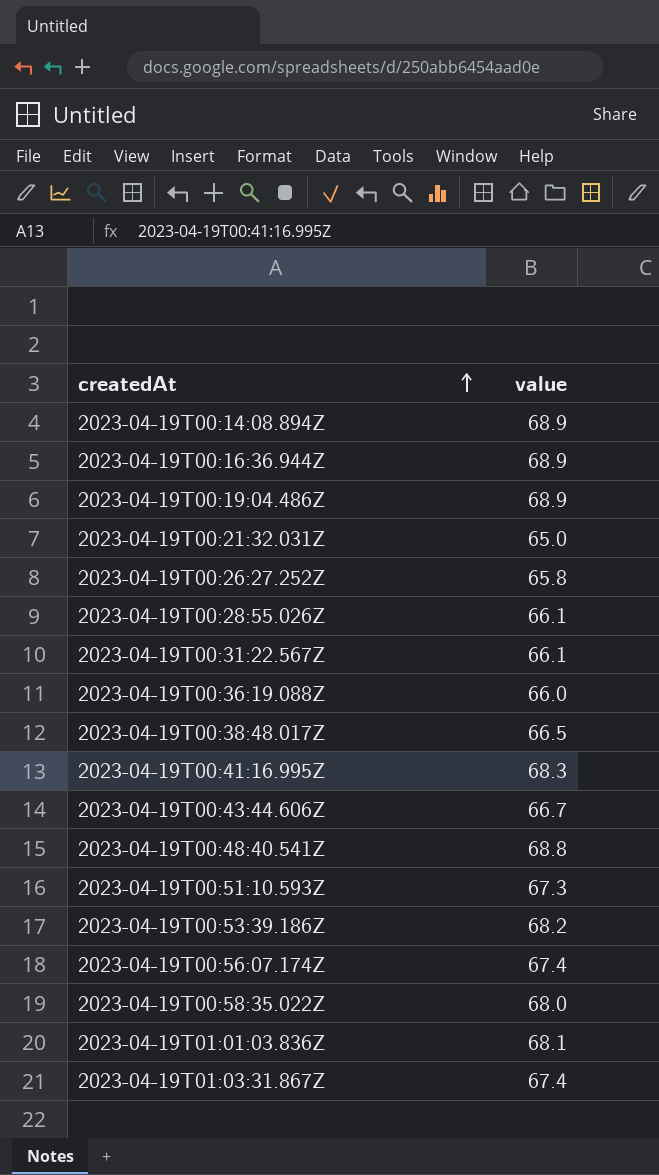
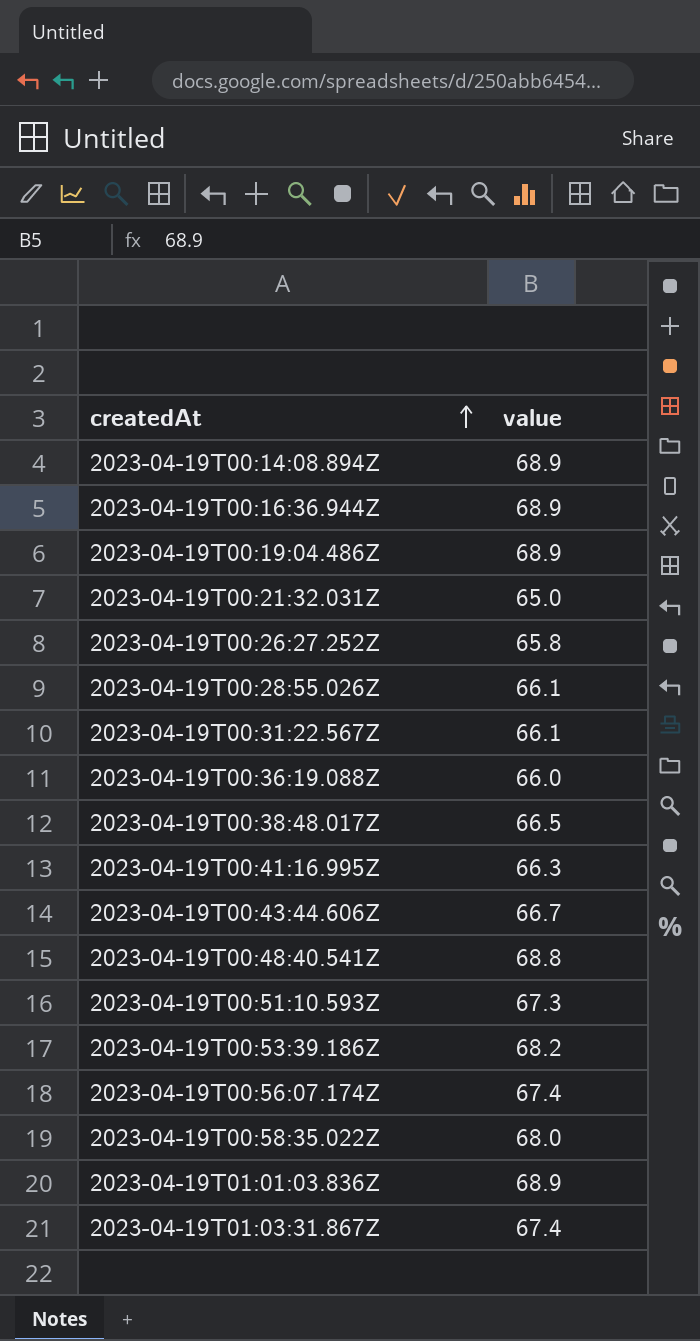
2023-04-19T00:41:16.995Z | value: 68.3 -> 66.3
2023-04-19T01:01:03.836Z | value: 68.1 -> 68.9

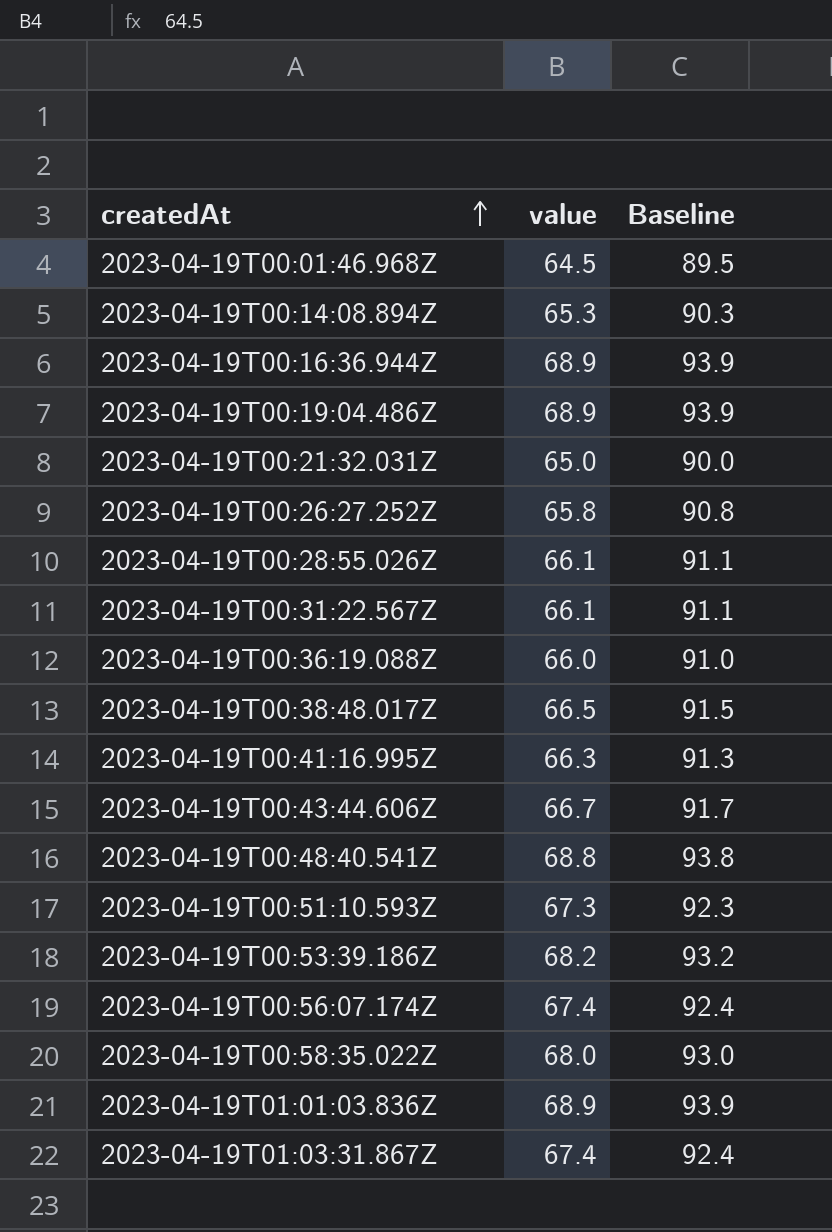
column Baseline | formula: none -> [value] + 25
row 2023-04-19T00:01:46.968Z: none -> 64.5 | 89.5
2023-04-19T00:14:08.894Z | value: 68.9 -> 65.3

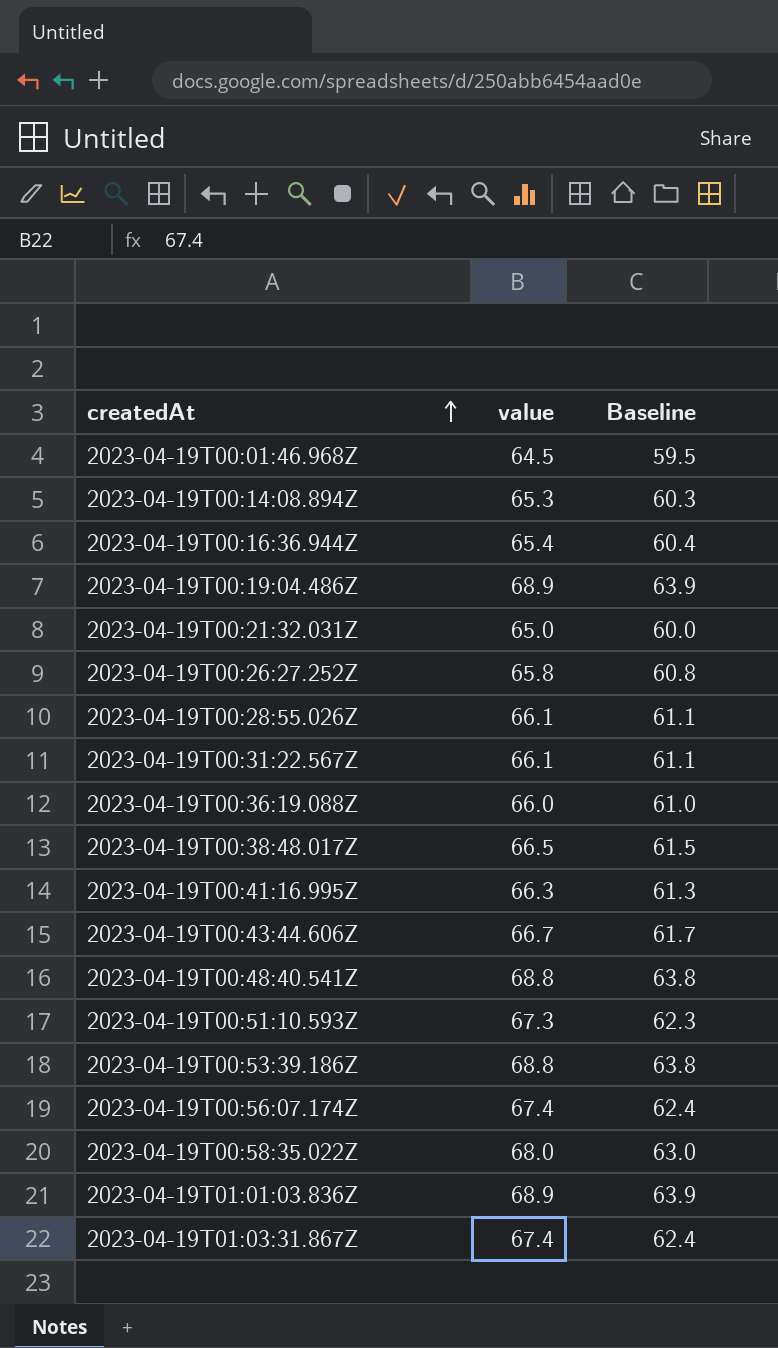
column Baseline | formula: [value] + 25 -> [value] - 5
2023-04-19T00:16:36.944Z | value: 68.9 -> 65.4
2023-04-19T00:53:39.186Z | value: 68.2 -> 68.8

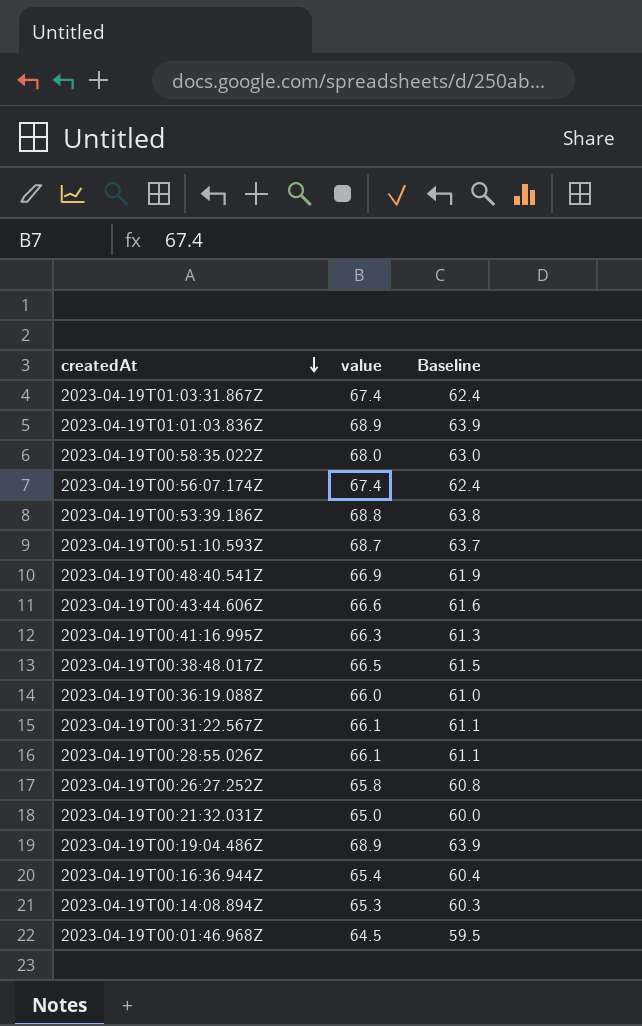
row order: createdAt ascending -> createdAt descending
2023-04-19T00:51:10.593Z | value: 67.3 -> 68.7
2023-04-19T00:51:10.593Z | Baseline: 62.3 -> 63.7
2023-04-19T00:48:40.541Z | value: 68.8 -> 66.9
2023-04-19T00:48:40.541Z | Baseline: 63.8 -> 61.9
2023-04-19T00:43:44.606Z | value: 66.7 -> 66.6
2023-04-19T00:43:44.606Z | Baseline: 61.7 -> 61.6

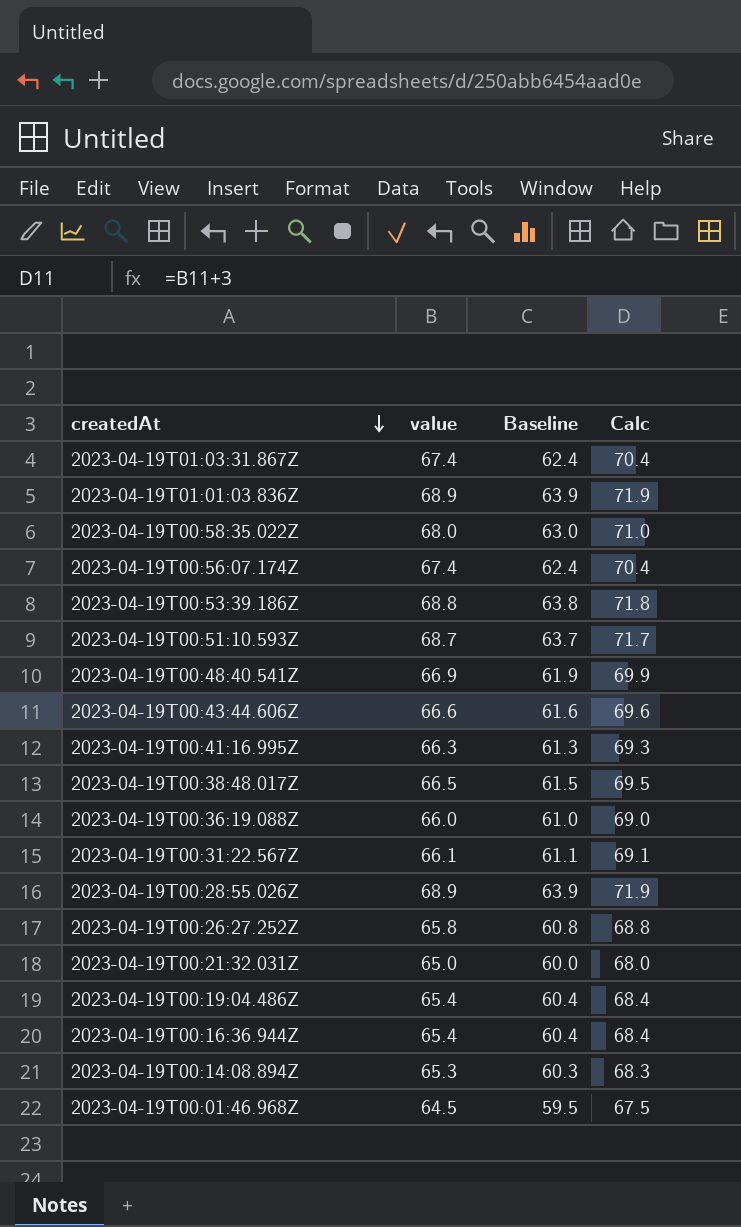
column Calc | formula: none -> [value] + 3
2023-04-19T00:28:55.026Z | value: 66.1 -> 68.9
2023-04-19T00:28:55.026Z | Baseline: 61.1 -> 63.9
2023-04-19T00:19:04.486Z | value: 68.9 -> 65.4
2023-04-19T00:19:04.486Z | Baseline: 63.9 -> 60.4

